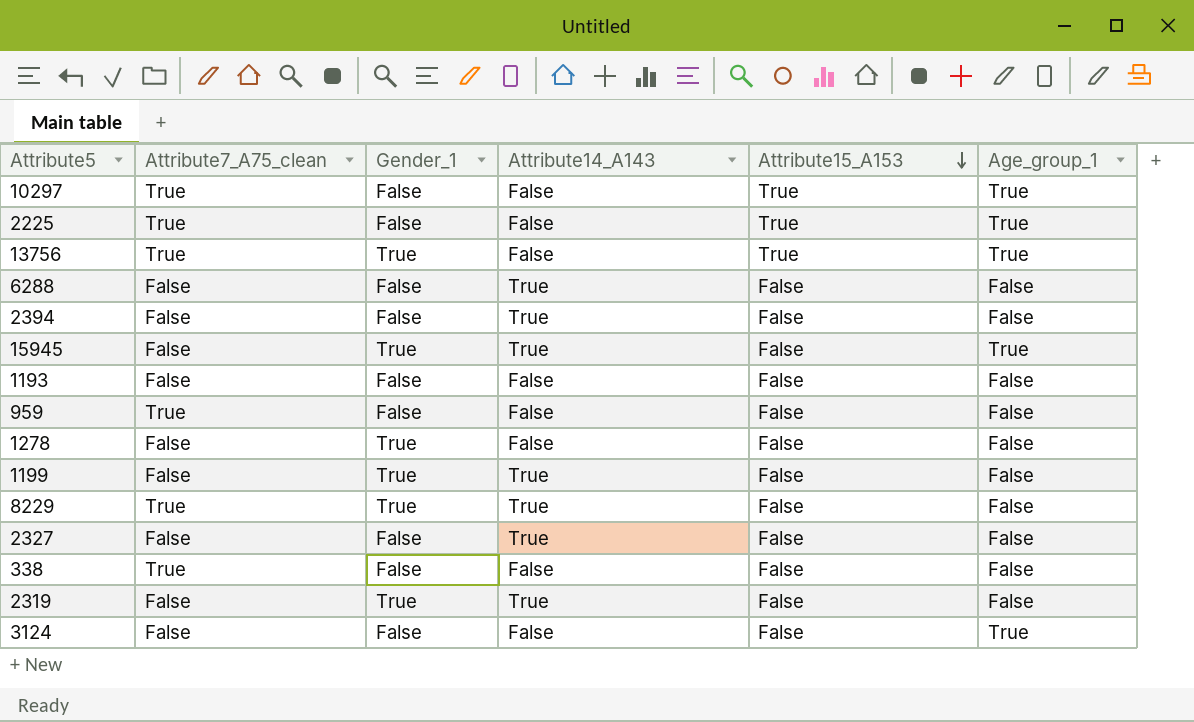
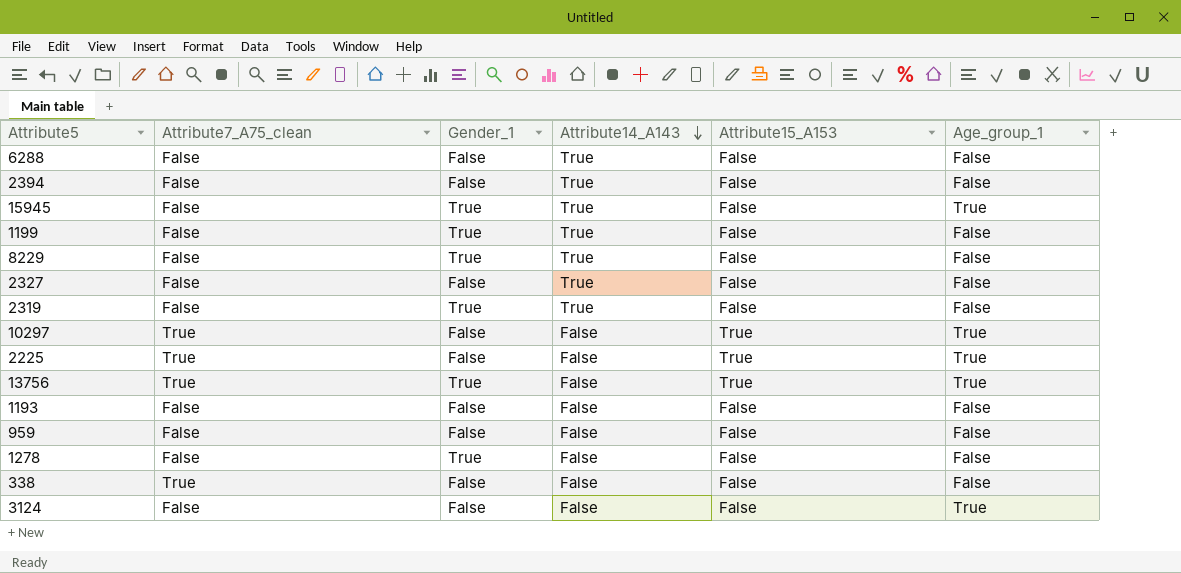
row order: Attribute15_A153 descending -> Attribute14_A143 descending
8229 | Attribute7_A75_clean: True -> False
959 | Attribute7_A75_clean: True -> False

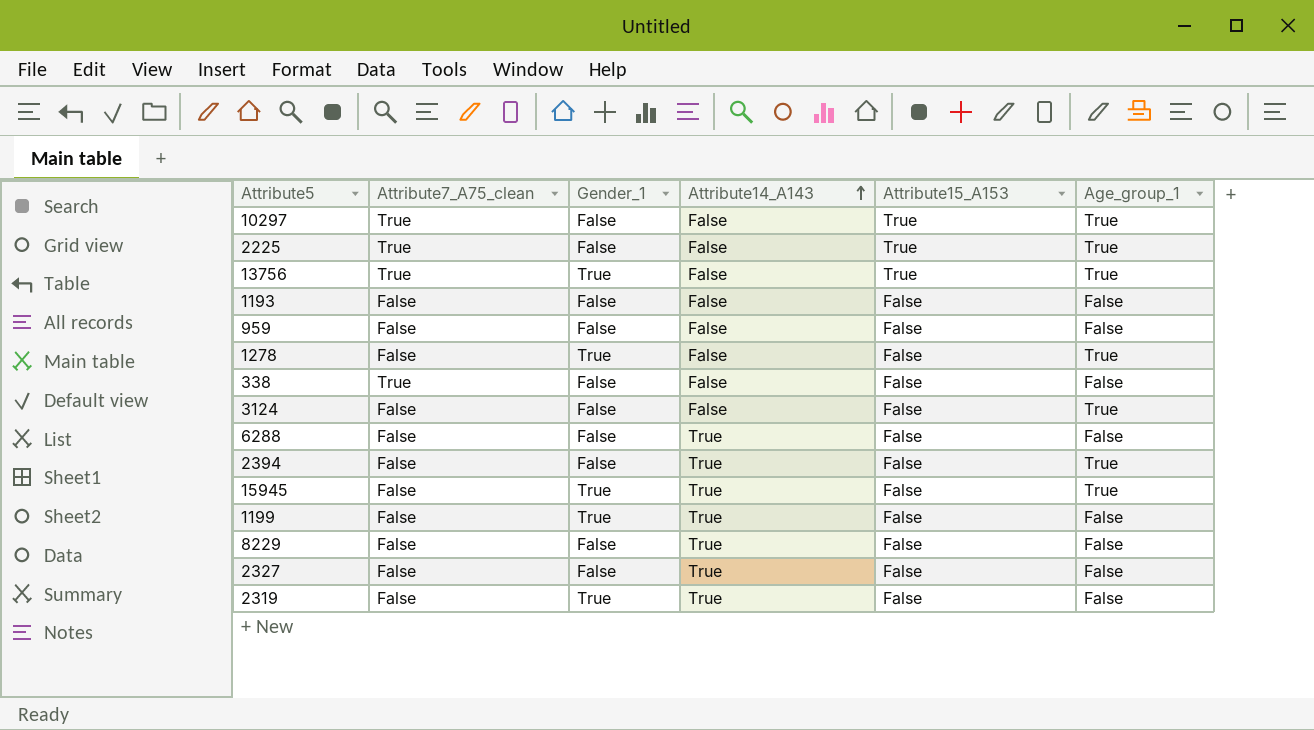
row order: Attribute14_A143 descending -> Attribute14_A143 ascending
1278 | Age_group_1: False -> True
2394 | Age_group_1: False -> True
8229 | Gender_1: True -> False

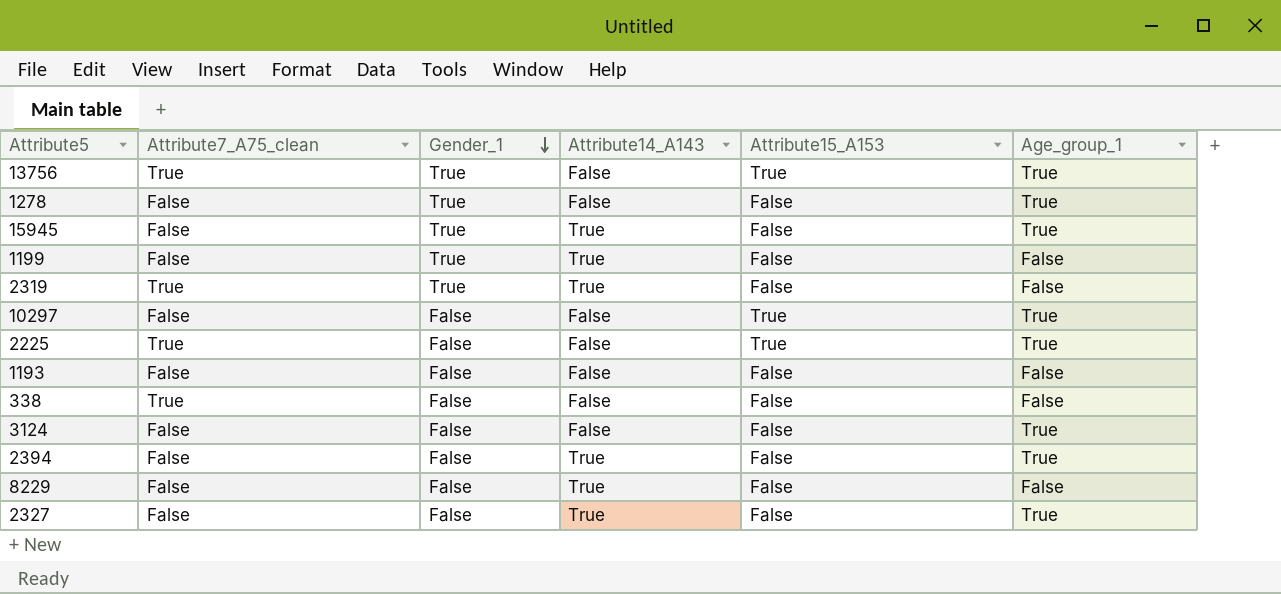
row order: Attribute14_A143 ascending -> Gender_1 descending
row 959: False | False | False | False | False -> none
row 6288: False | False | True | False | False -> none
2319 | Attribute7_A75_clean: False -> True
10297 | Attribute7_A75_clean: True -> False
2327 | Age_group_1: False -> True

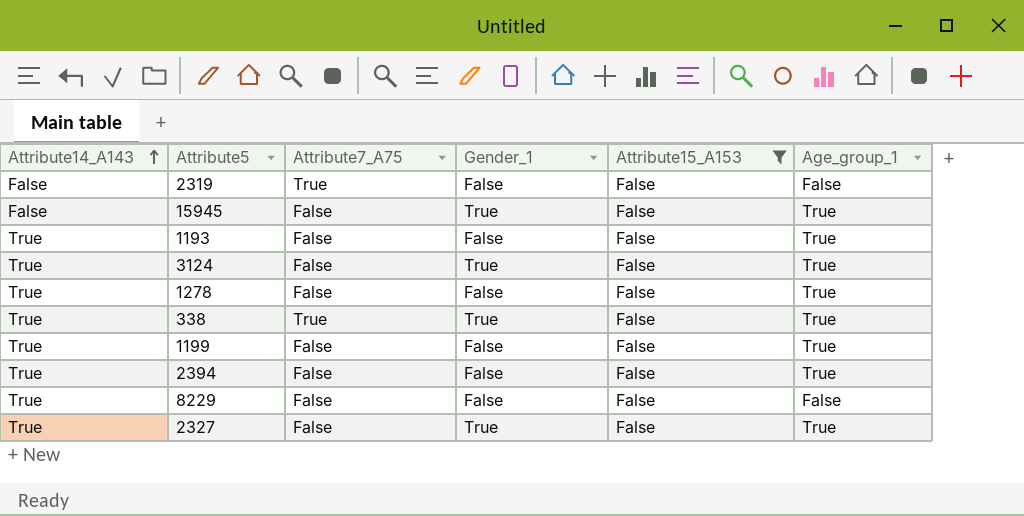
filter: none -> Attribute15_A153 = False
row order: Gender_1 descending -> Attribute14_A143 ascending
column Attribute14_A143 | position: 4 -> 1
column name: Attribute7_A75_clean -> Attribute7_A75
2319 | Attribute14_A143: True -> False
2319 | Gender_1: True -> False
15945 | Attribute14_A143: True -> False
1193 | Attribute14_A143: False -> True
1193 | Age_group_1: False -> True
3124 | Attribute14_A143: False -> True
3124 | Gender_1: False -> True
1278 | Attribute14_A143: False -> True
1278 | Gender_1: True -> False
338 | Attribute14_A143: False -> True
338 | Gender_1: False -> True
338 | Age_group_1: False -> True
1199 | Gender_1: True -> False
1199 | Age_group_1: False -> True
2327 | Gender_1: False -> True

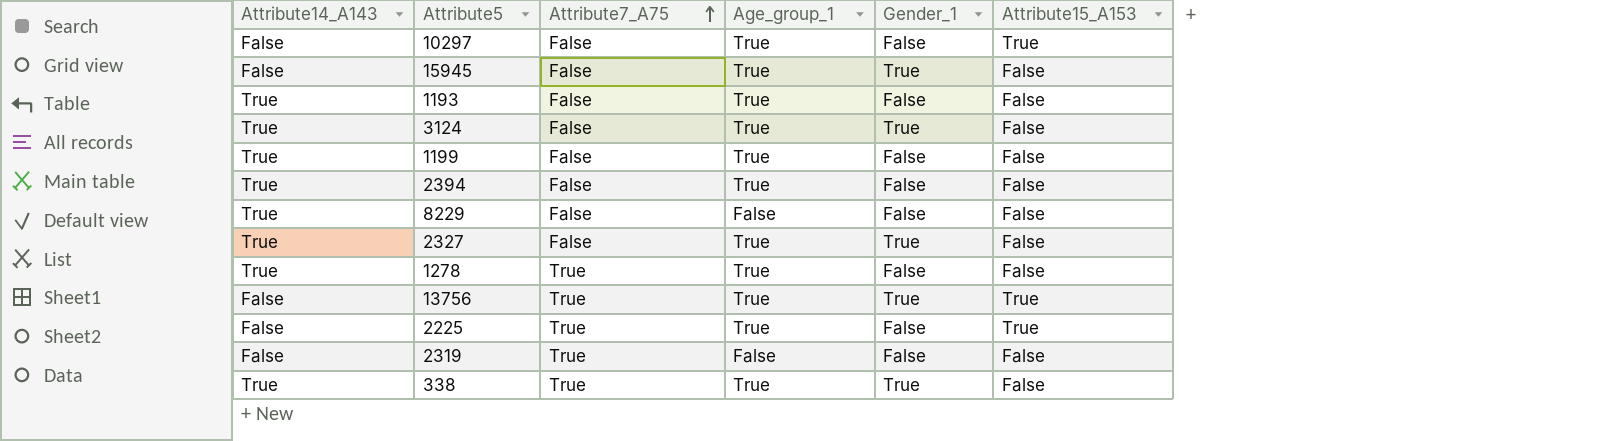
filter: Attribute15_A153 = False -> none
row order: Attribute14_A143 ascending -> Attribute7_A75 ascending
column Age_group_1 | position: 6 -> 4
1278 | Attribute7_A75: False -> True

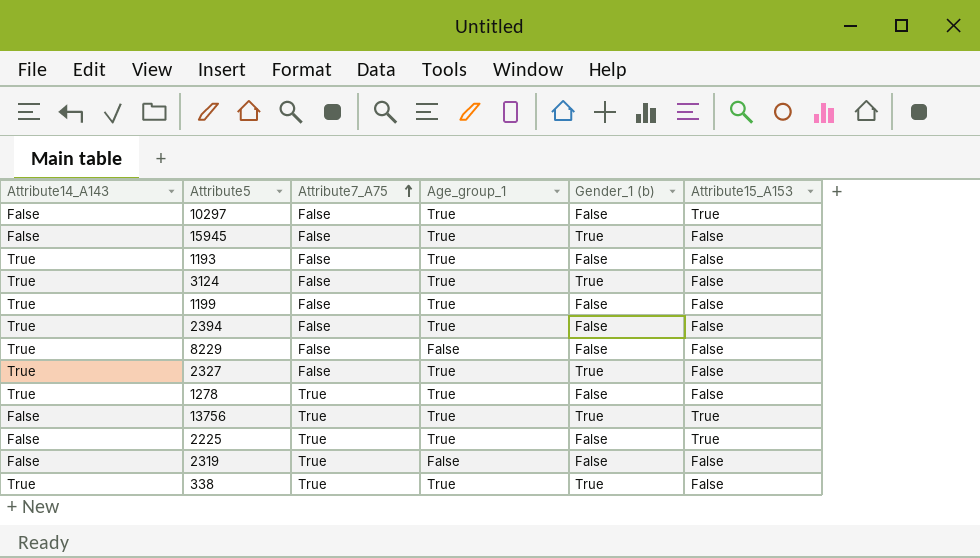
column name: Gender_1 -> Gender_1 (b)

